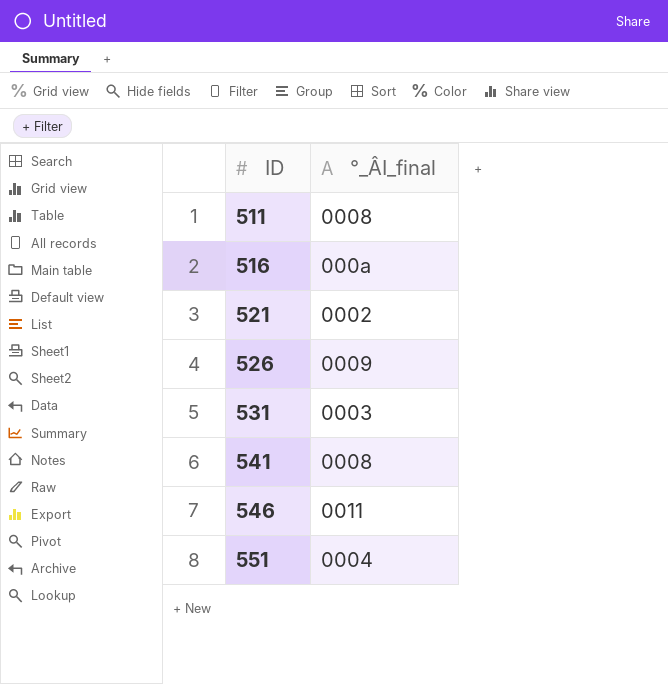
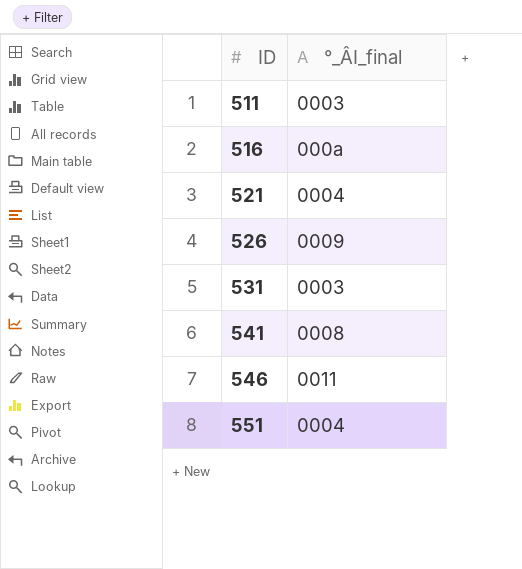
511 | °_ÂI_final: 0008 -> 0003
521 | °_ÂI_final: 0002 -> 0004

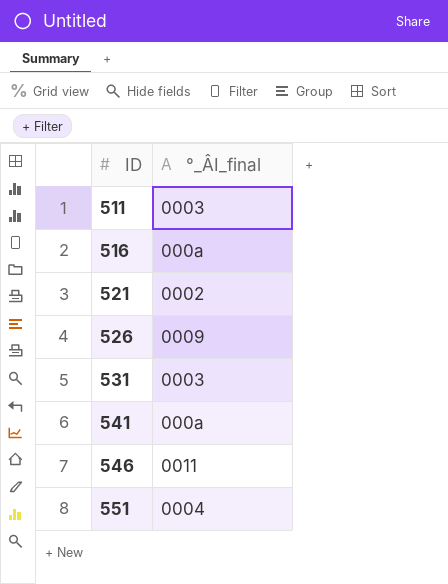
521 | °_ÂI_final: 0004 -> 0002
541 | °_ÂI_final: 0008 -> 000a

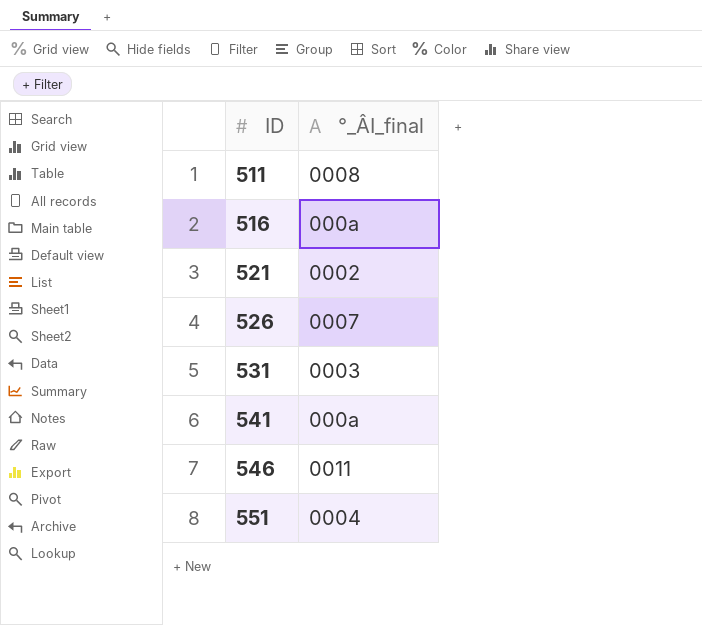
511 | °_ÂI_final: 0003 -> 0008
526 | °_ÂI_final: 0009 -> 0007

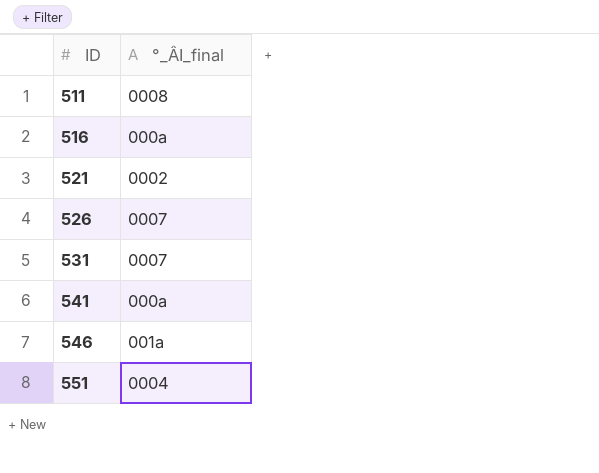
531 | °_ÂI_final: 0003 -> 0007
546 | °_ÂI_final: 0011 -> 001a

